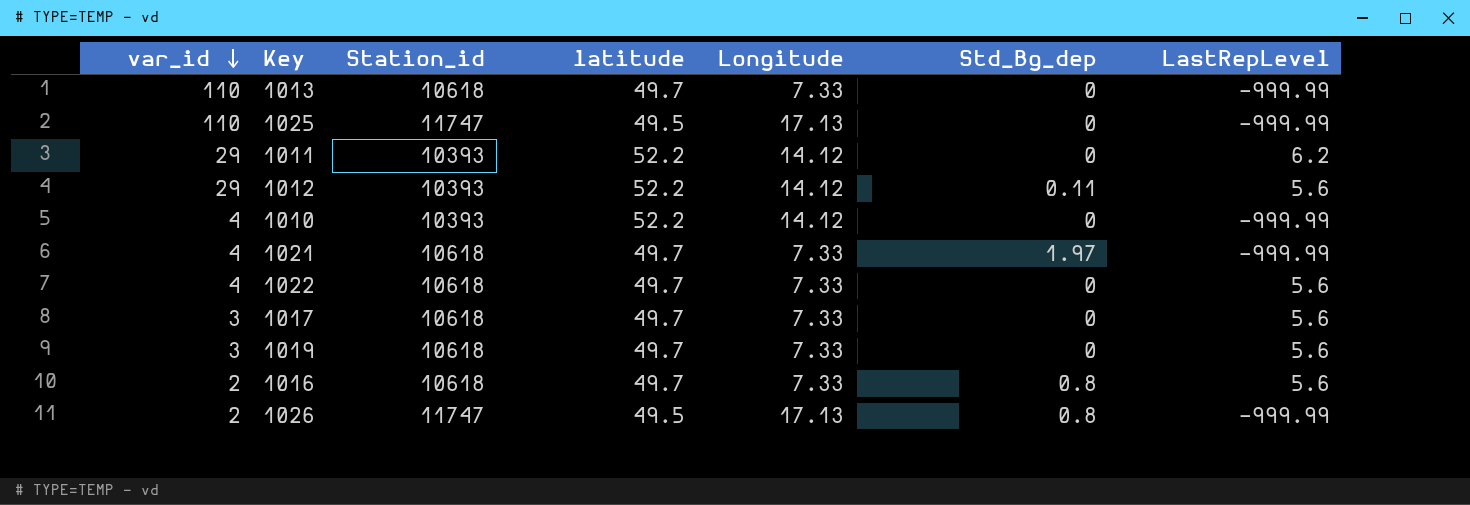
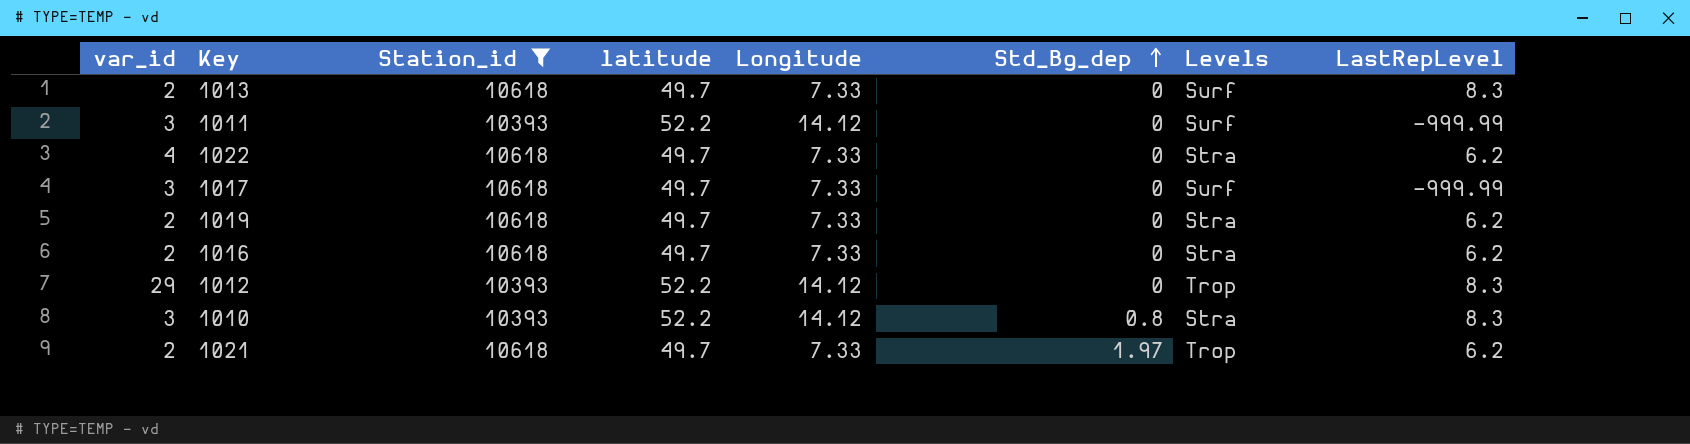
filter: none -> Station_id != 11747
row order: var_id descending -> Std_Bg_dep ascending
column Levels | position: none -> 7
1013 | var_id: 110 -> 2
1013 | LastRepLevel: -999.99 -> 8.3
1011 | var_id: 29 -> 3
1011 | LastRepLevel: 6.2 -> -999.99
1022 | LastRepLevel: 5.6 -> 6.2
1017 | LastRepLevel: 5.6 -> -999.99
1019 | var_id: 3 -> 2
1019 | LastRepLevel: 5.6 -> 6.2
1016 | Std_Bg_dep: 0.8 -> 0
1016 | LastRepLevel: 5.6 -> 6.2
1012 | Std_Bg_dep: 0.11 -> 0
1012 | LastRepLevel: 5.6 -> 8.3
1010 | var_id: 4 -> 3
1010 | Std_Bg_dep: 0 -> 0.8
1010 | LastRepLevel: -999.99 -> 8.3
1021 | var_id: 4 -> 2
1021 | LastRepLevel: -999.99 -> 6.2

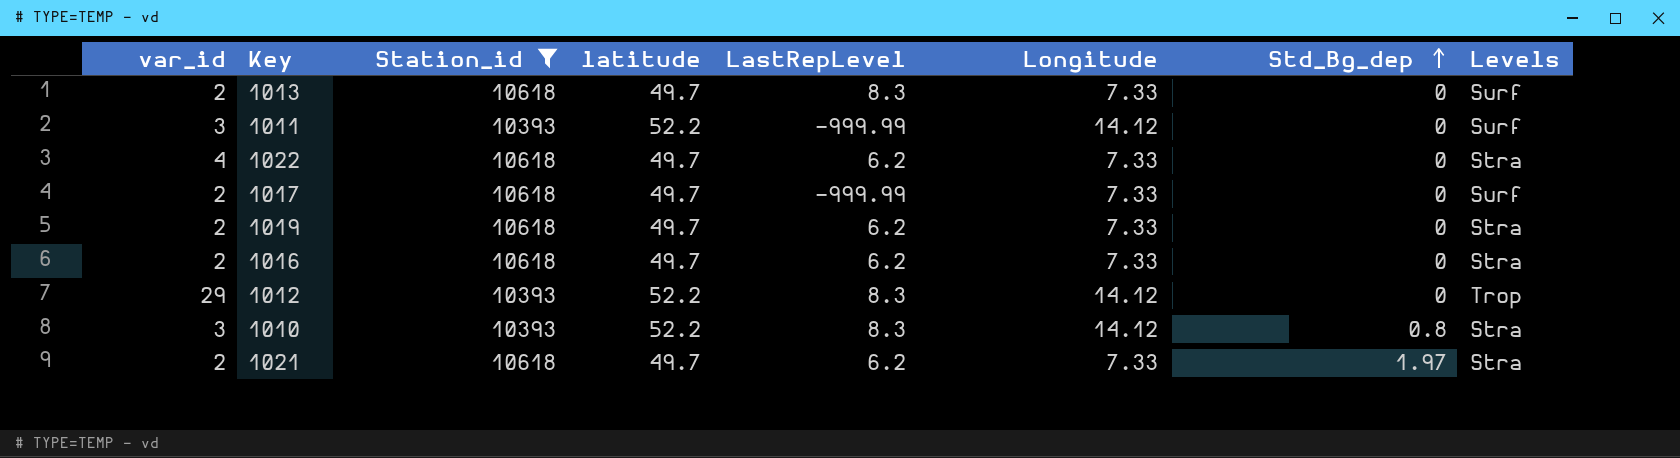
column LastRepLevel | position: 8 -> 5
1017 | var_id: 3 -> 2
1021 | Levels: Trop -> Stra

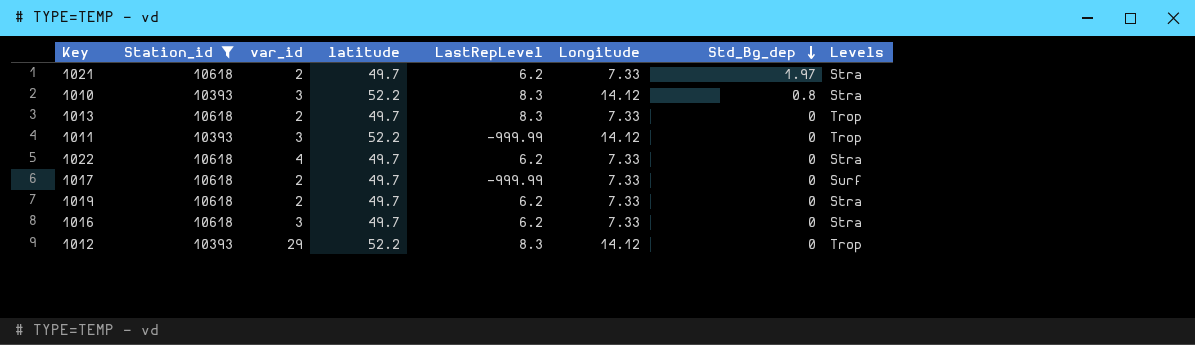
row order: Std_Bg_dep ascending -> Std_Bg_dep descending
column var_id | position: 1 -> 3
1013 | Levels: Surf -> Trop
1011 | Levels: Surf -> Trop
1016 | var_id: 2 -> 3

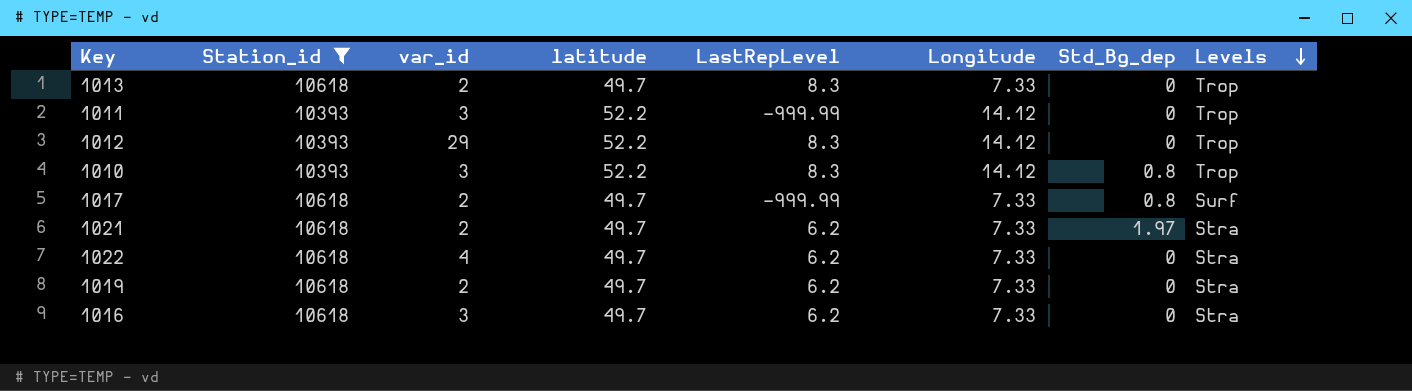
row order: Std_Bg_dep descending -> Levels descending
1010 | Levels: Stra -> Trop
1017 | Std_Bg_dep: 0 -> 0.8

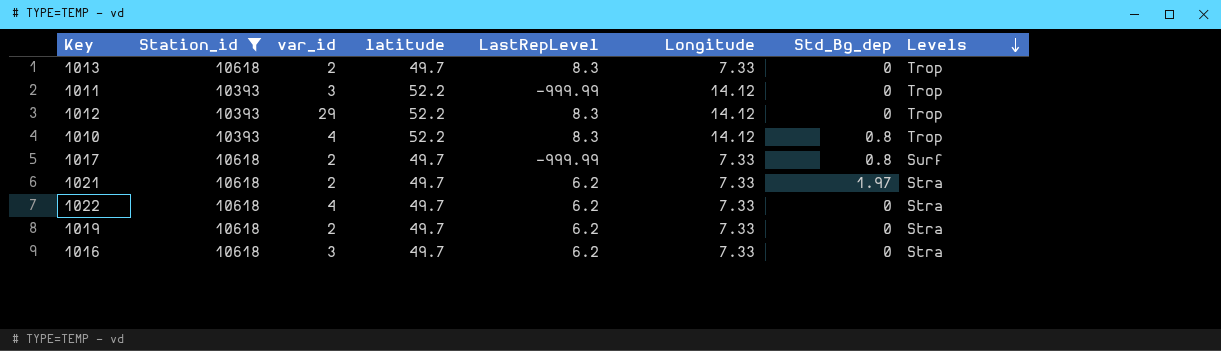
1010 | var_id: 3 -> 4

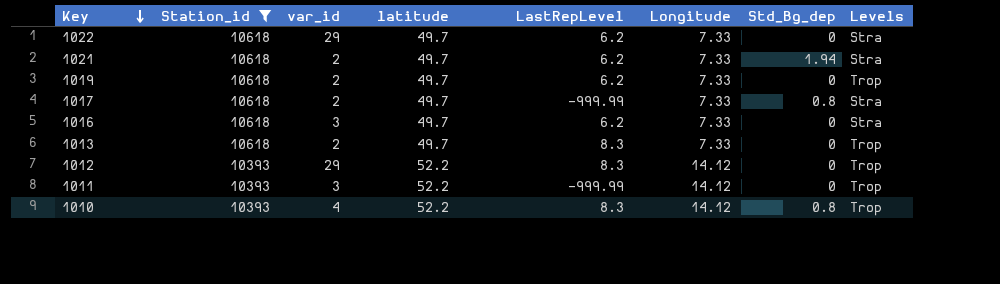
row order: Levels descending -> Key descending
1022 | var_id: 4 -> 29
1021 | Std_Bg_dep: 1.97 -> 1.94
1019 | Levels: Stra -> Trop
1017 | Levels: Surf -> Stra

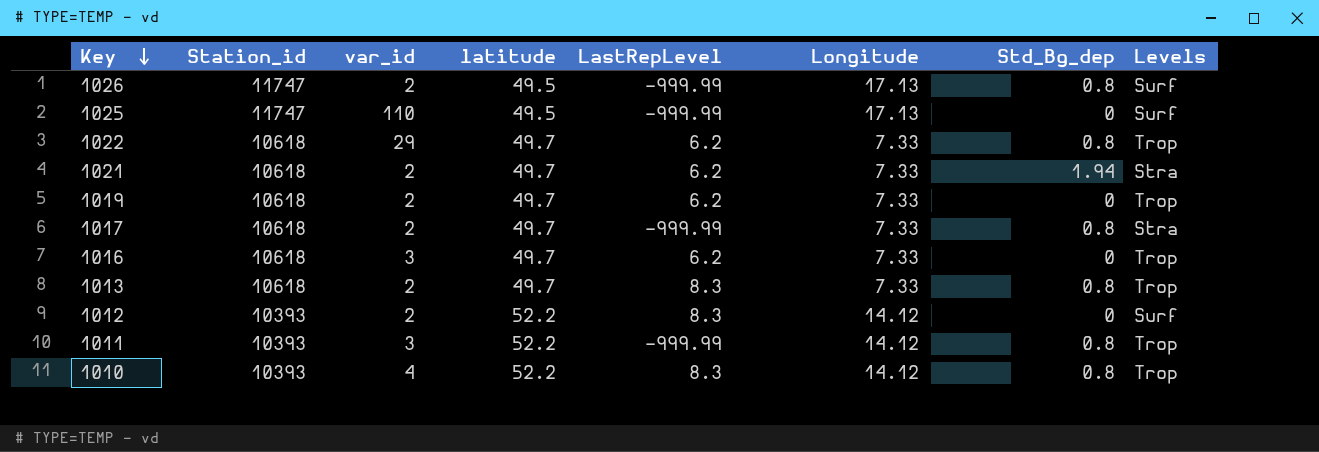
filter: Station_id != 11747 -> none
1022 | Std_Bg_dep: 0 -> 0.8
1022 | Levels: Stra -> Trop
1016 | Levels: Stra -> Trop
1013 | Std_Bg_dep: 0 -> 0.8
1012 | var_id: 29 -> 2
1012 | Levels: Trop -> Surf
1011 | Std_Bg_dep: 0 -> 0.8

